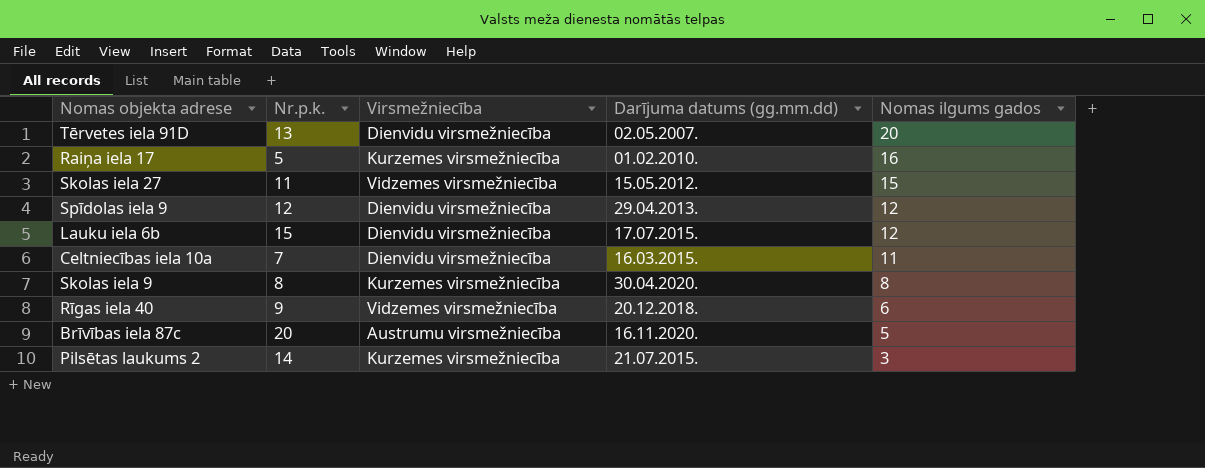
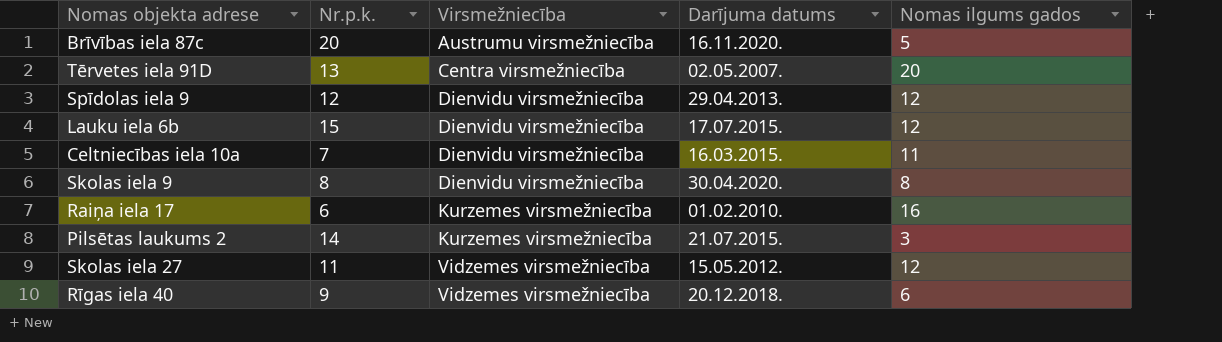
row order: Nomas ilgums gados descending -> Virsmežniecība ascending
column name: Darījuma datums (gg.mm.dd) -> Darījuma datums
Tērvetes iela 91D | Virsmežniecība: Dienvidu virsmežniecība -> Centra virsmežniecība
Skolas iela 9 | Virsmežniecība: Kurzemes virsmežniecība -> Dienvidu virsmežniecība
Raiņa iela 17 | Nr.p.k.: 5 -> 6
Skolas iela 27 | Nomas ilgums gados: 15 -> 12

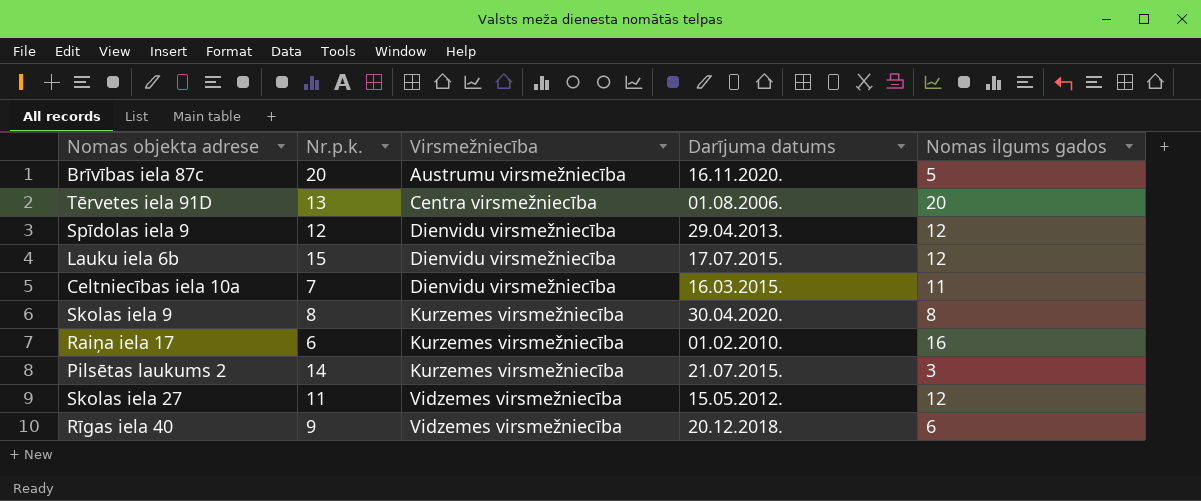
Tērvetes iela 91D | Darījuma datums: 02.05.2007. -> 01.08.2006.
Skolas iela 9 | Virsmežniecība: Dienvidu virsmežniecība -> Kurzemes virsmežniecība

